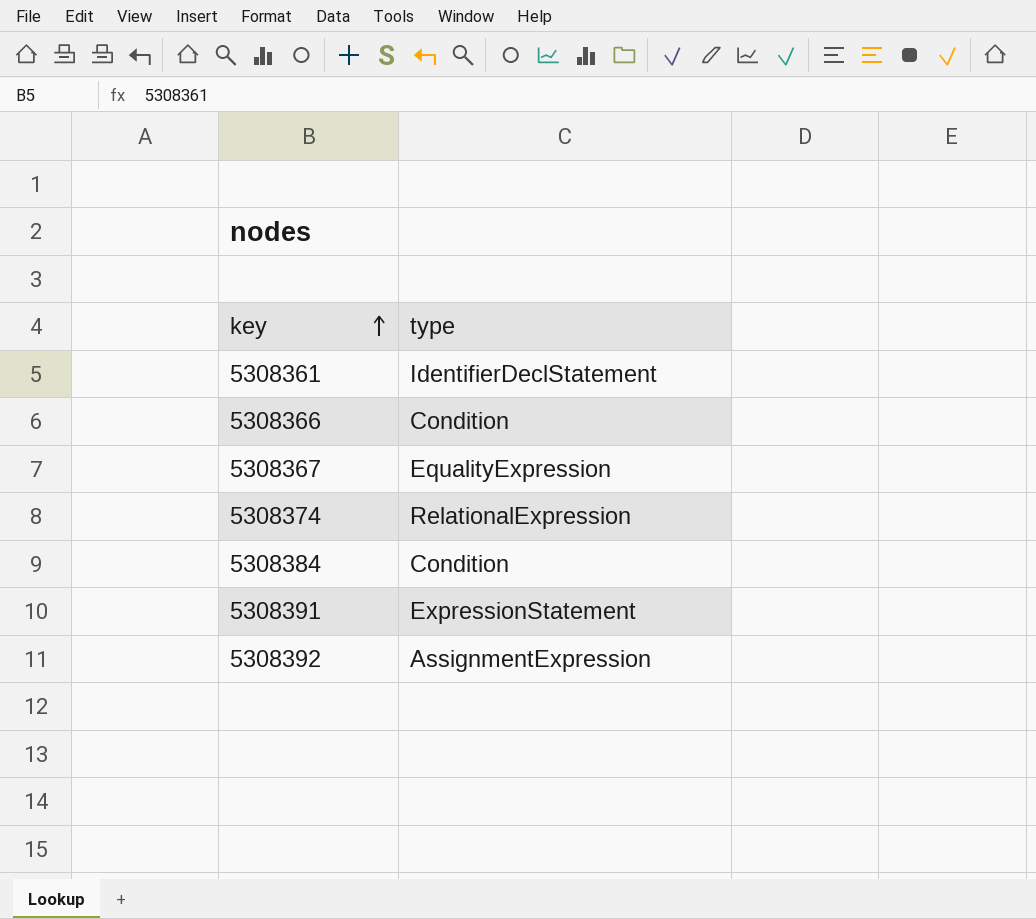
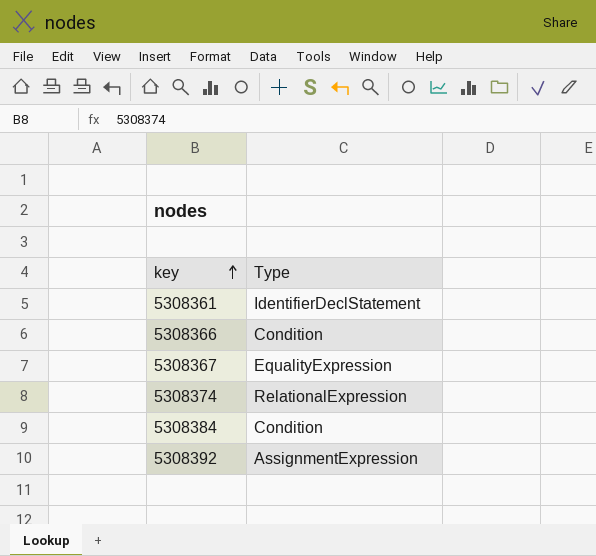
column name: type -> Type
row 5308391: ExpressionStatement -> none

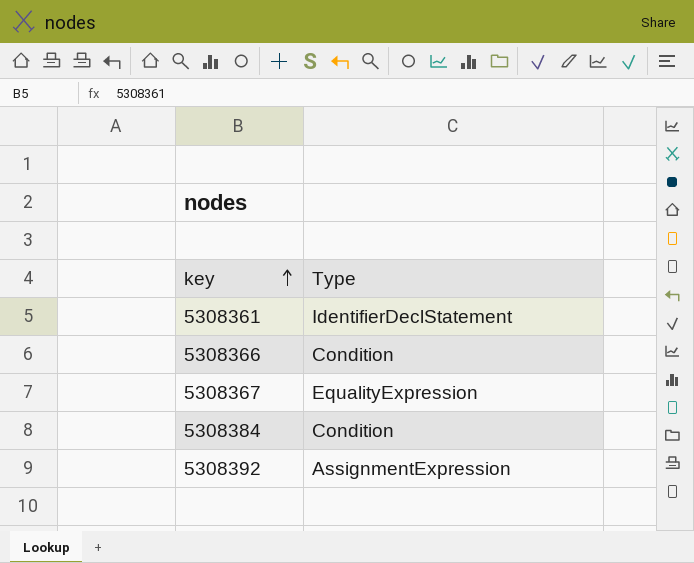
row 5308374: RelationalExpression -> none

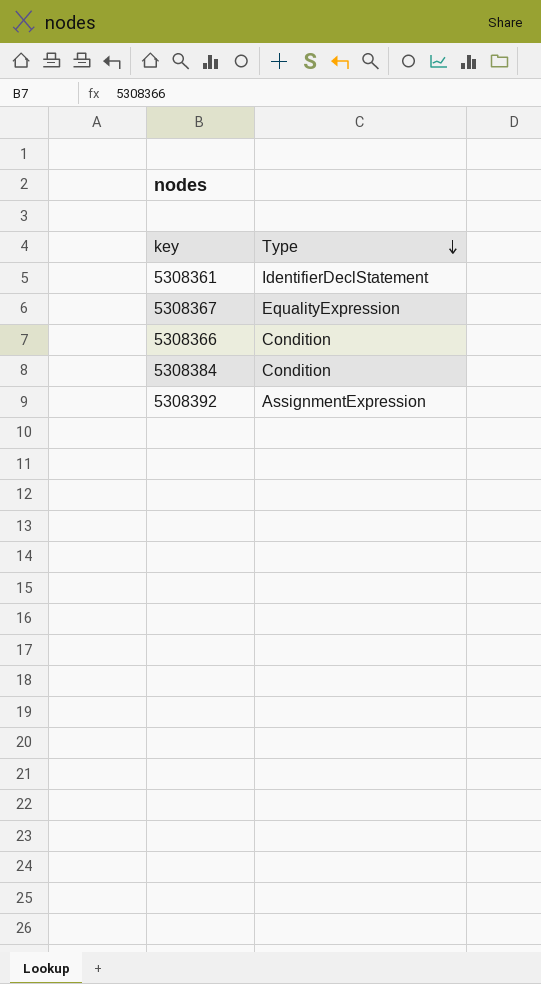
row order: key ascending -> Type descending

